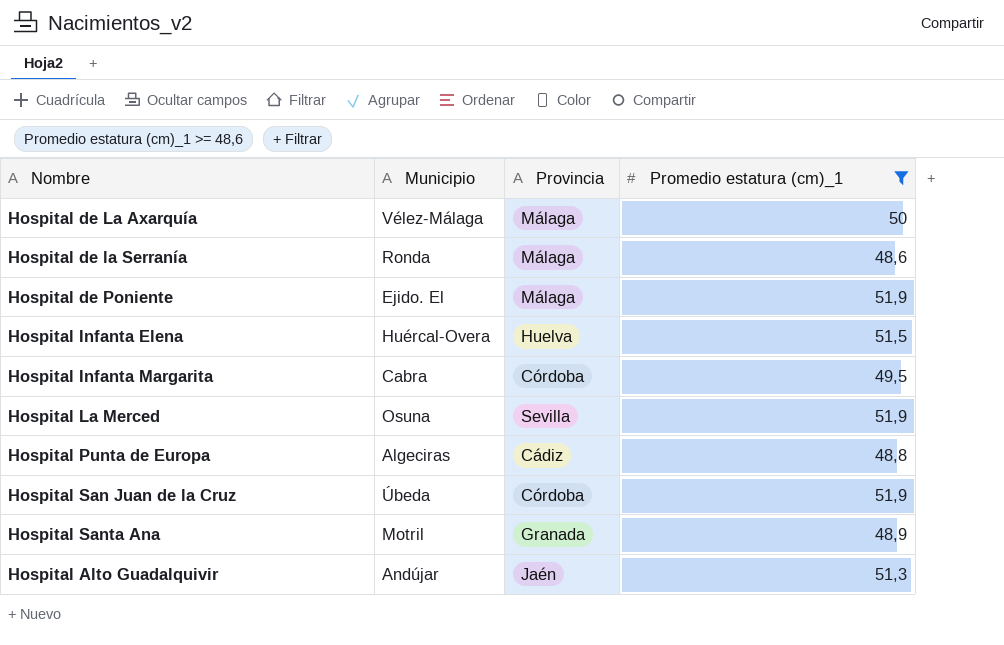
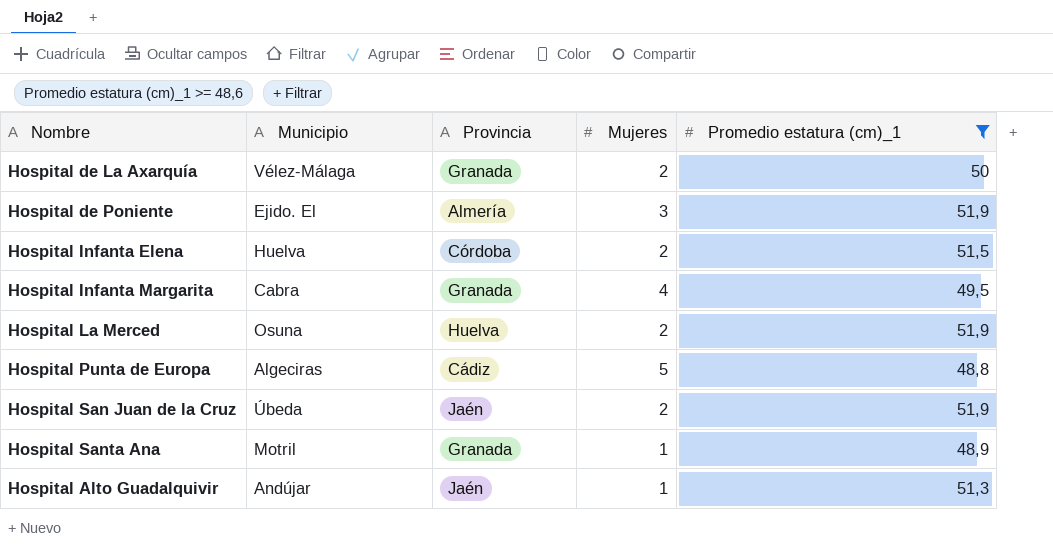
column Mujeres | position: none -> 4
row Hospital de la Serranía: Ronda | Málaga | 48,6 -> none
Hospital de La Axarquía | Provincia: Málaga -> Granada
Hospital de Poniente | Provincia: Málaga -> Almería
Hospital Infanta Elena | Municipio: Huércal-Overa -> Huelva
Hospital Infanta Elena | Provincia: Huelva -> Córdoba
Hospital Infanta Margarita | Provincia: Córdoba -> Granada
Hospital La Merced | Provincia: Sevilla -> Huelva
Hospital San Juan de la Cruz | Provincia: Córdoba -> Jaén

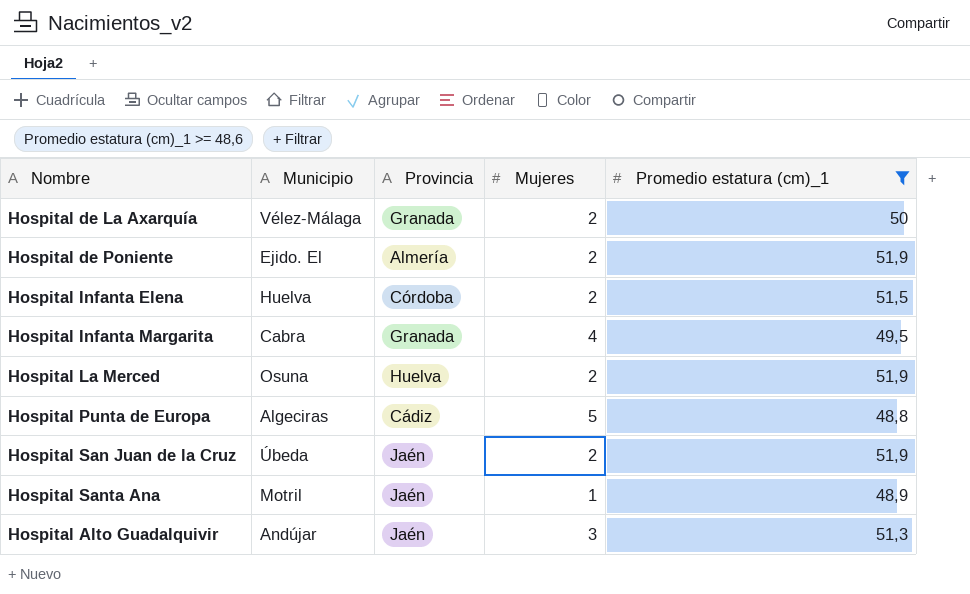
Hospital de Poniente | Mujeres: 3 -> 2
Hospital Santa Ana | Provincia: Granada -> Jaén
Hospital Alto Guadalquivir | Mujeres: 1 -> 3

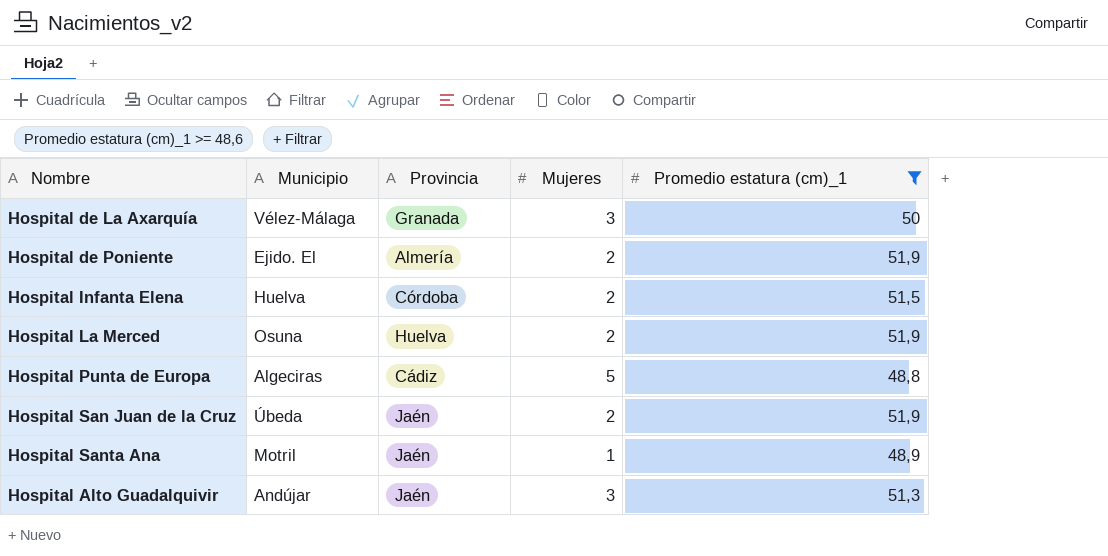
row Hospital Infanta Margarita: Cabra | Granada | 4 | 49,5 -> none
Hospital de La Axarquía | Mujeres: 2 -> 3

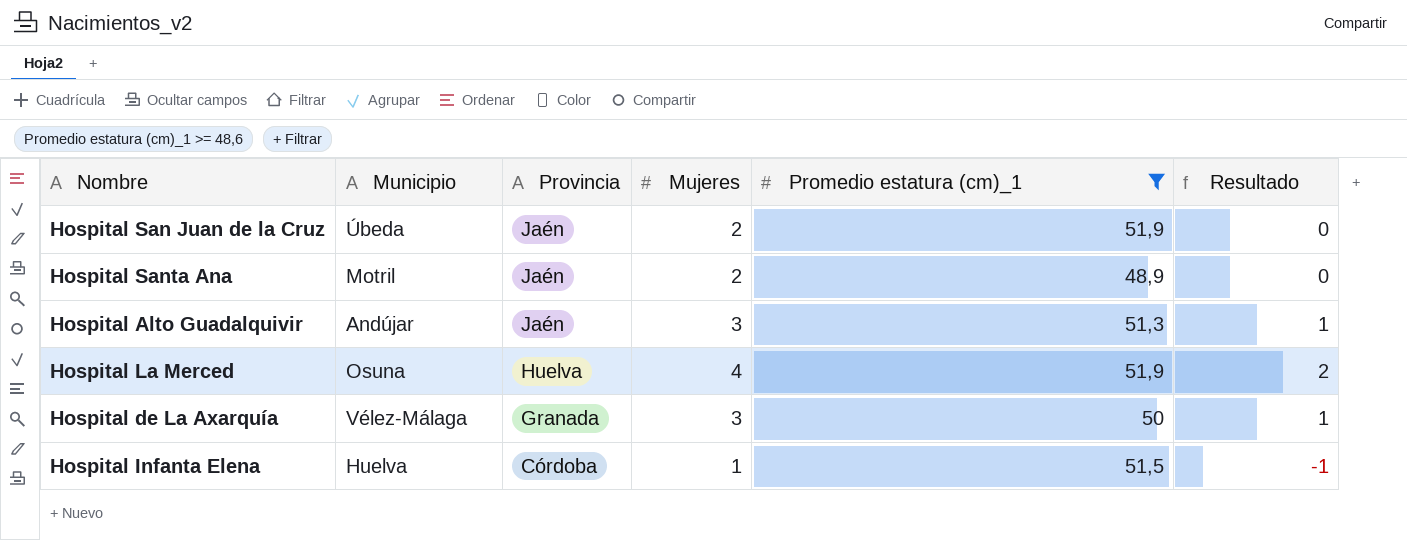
row order: none -> Provincia descending
column Resultado | formula: none -> [Mujeres] - 2
row Hospital de Poniente: Ejido. El | Almería | 2 | 51,9 -> none
row Hospital Punta de Europa: Algeciras | Cádiz | 5 | 48,8 -> none
Hospital Santa Ana | Mujeres: 1 -> 2
Hospital La Merced | Mujeres: 2 -> 4
Hospital Infanta Elena | Mujeres: 2 -> 1

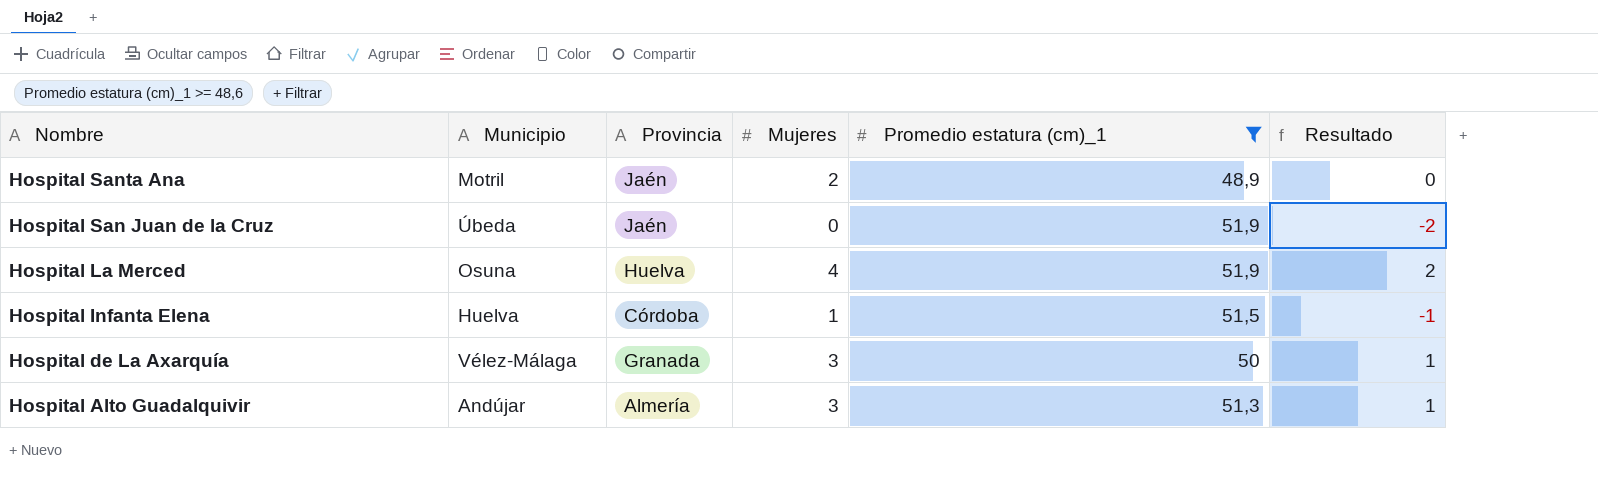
row order: Provincia descending -> Nombre descending
Hospital San Juan de la Cruz | Mujeres: 2 -> 0
Hospital San Juan de la Cruz | Resultado: 0 -> -2
Hospital Alto Guadalquivir | Provincia: Jaén -> Almería

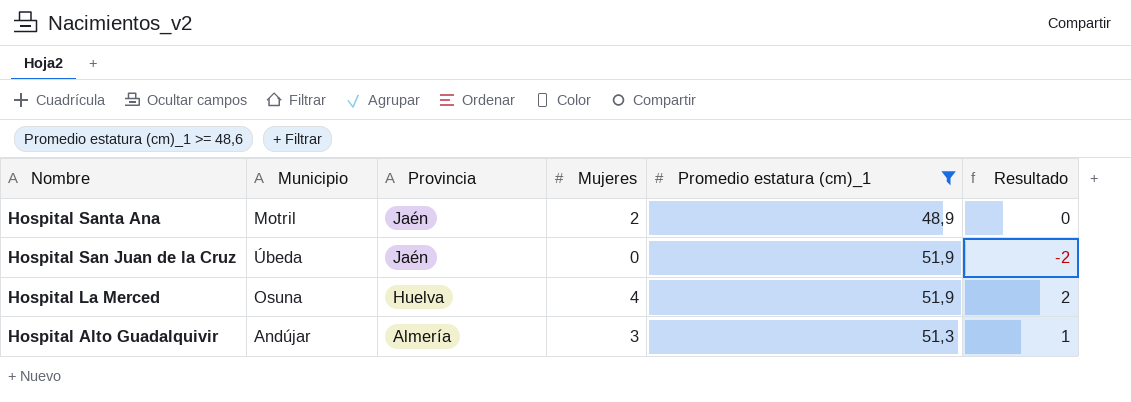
row Hospital Infanta Elena: Huelva | Córdoba | 1 | 51,5 | -1 -> none
row Hospital de La Axarquía: Vélez-Málaga | Granada | 3 | 50 | 1 -> none

